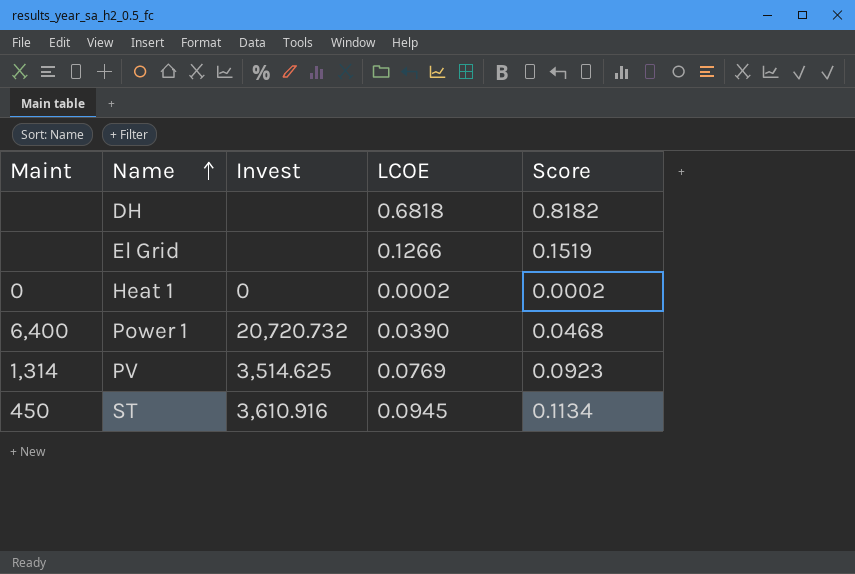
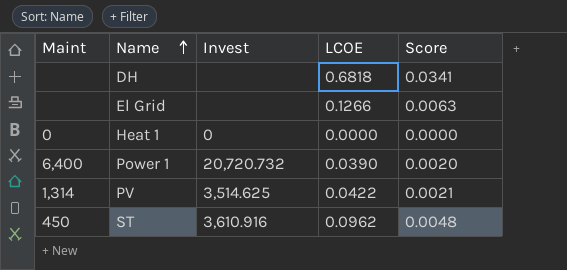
column Score | formula: [LCOE] * 1.2 -> [LCOE] * 0.05
Heat 1 | LCOE: 0.0002 -> 0.0000
PV | LCOE: 0.0769 -> 0.0422
ST | LCOE: 0.0945 -> 0.0962

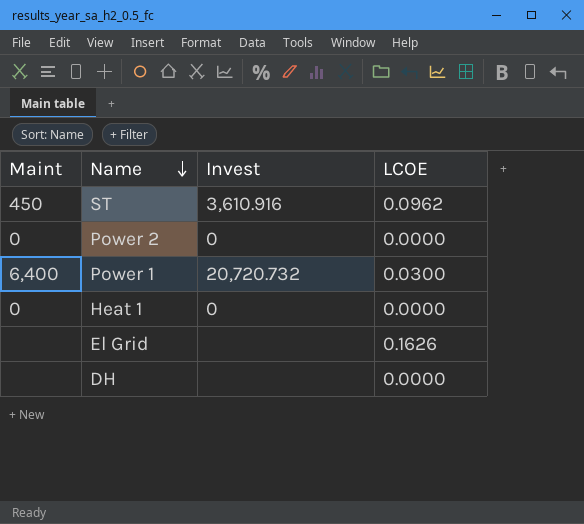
row order: Name ascending -> Name descending
column Score | formula: [LCOE] * 0.05 -> none
row PV: 1,314 | 3,514.625 | 0.0422 | 0.0021 -> none
row Power 2: none -> 0 | 0 | 0.0000
Power 1 | LCOE: 0.0390 -> 0.0300
El Grid | LCOE: 0.1266 -> 0.1626
DH | LCOE: 0.6818 -> 0.0000

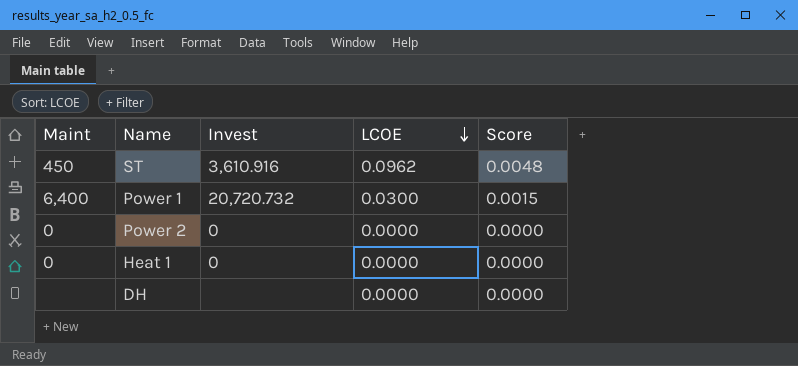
row order: Name descending -> LCOE descending
column Score | formula: none -> [LCOE] * 0.05
row El Grid: none | none | 0.1626 -> none

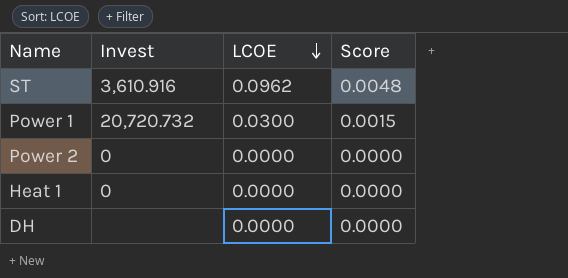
column Maint | position: 1 -> none

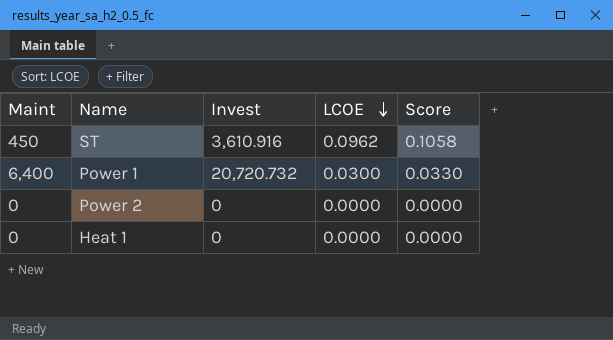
column Maint | position: none -> 1
column Score | formula: [LCOE] * 0.05 -> [LCOE] * 1.1
row DH: none | 0.0000 | 0.0000 -> none

